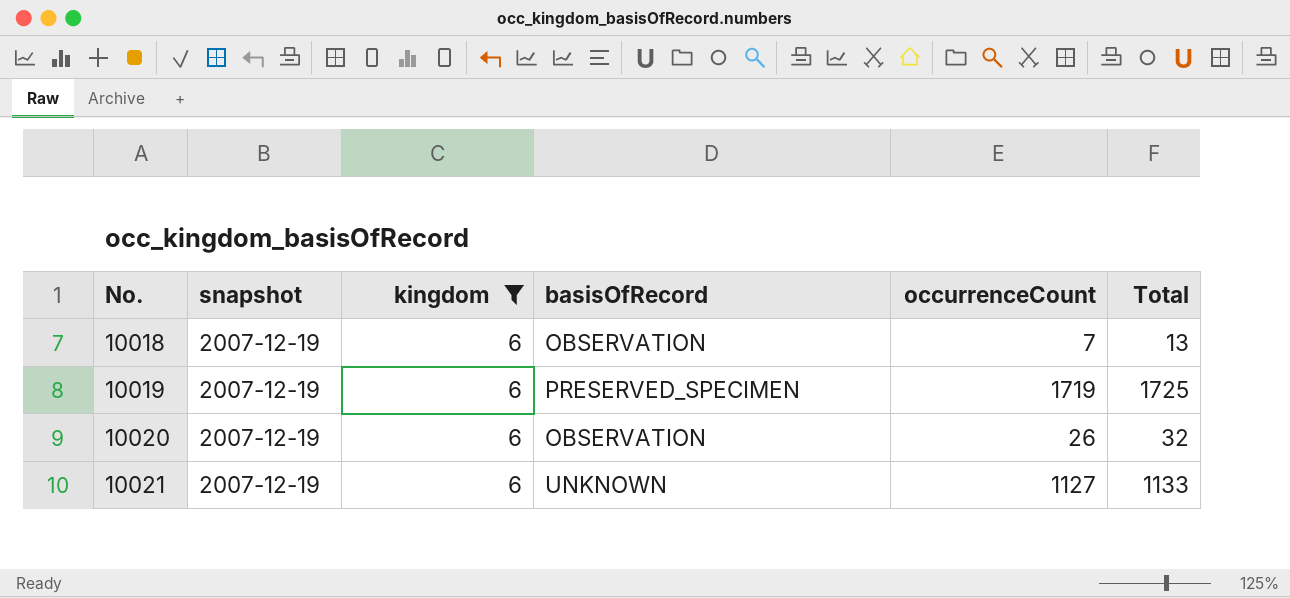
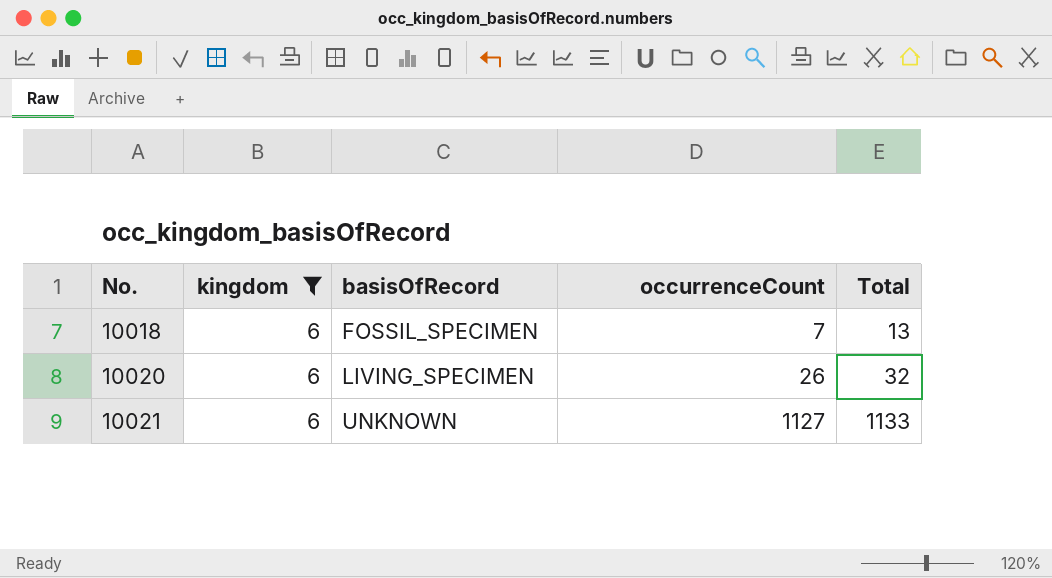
column snapshot | position: 2 -> none
row 10019: 2007-12-19 | 6 | PRESERVED_SPECIMEN | 1719 | 1725 -> none
10018 | basisOfRecord: OBSERVATION -> FOSSIL_SPECIMEN
10020 | basisOfRecord: OBSERVATION -> LIVING_SPECIMEN

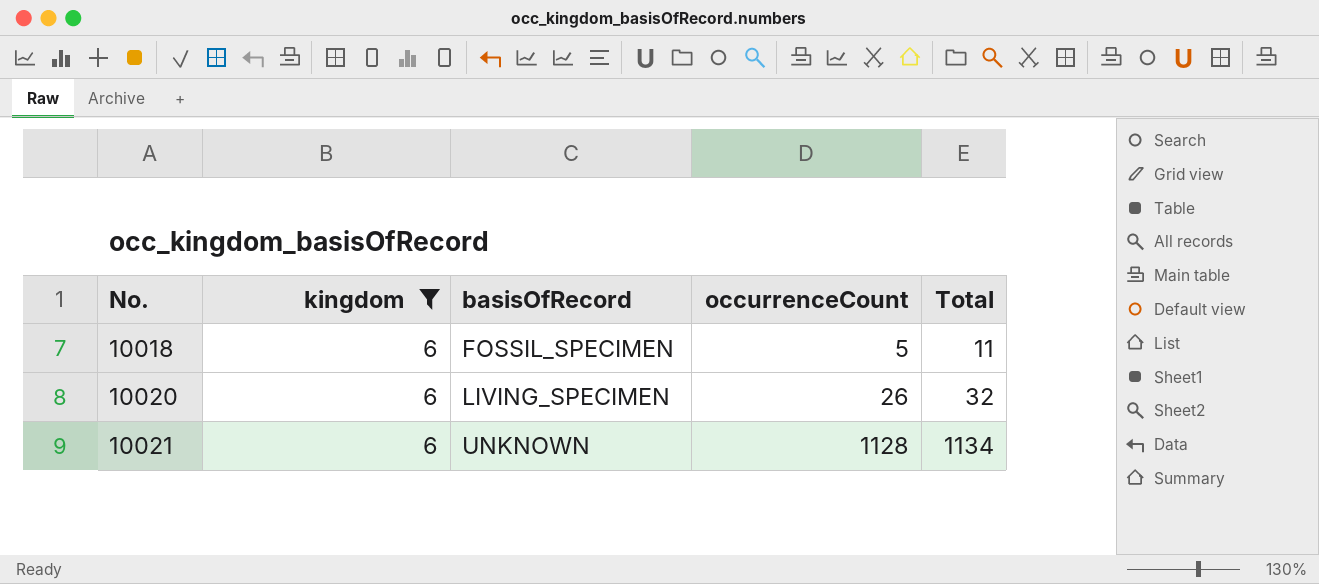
10018 | occurrenceCount: 7 -> 5
10018 | Total: 13 -> 11
10021 | occurrenceCount: 1127 -> 1128
10021 | Total: 1133 -> 1134

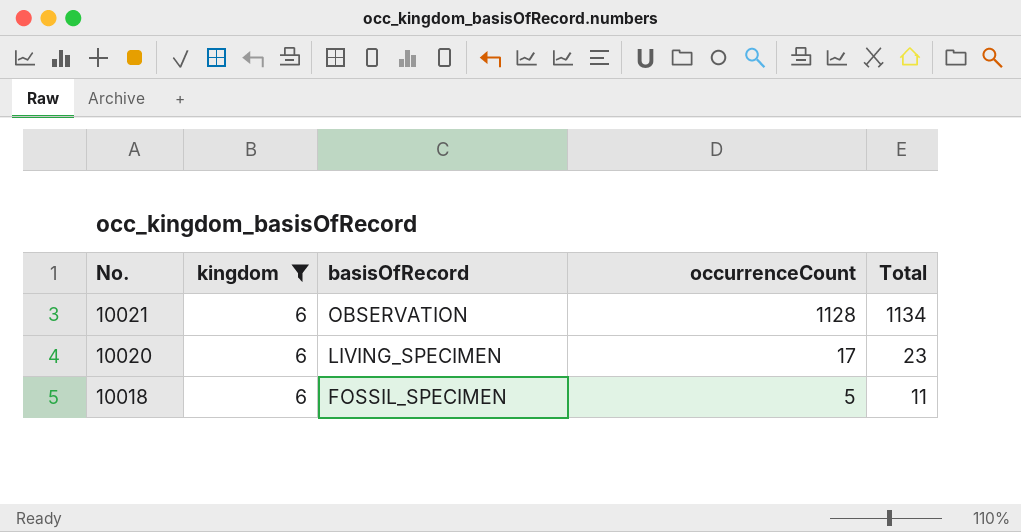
row order: No. ascending -> No. descending
10021 | basisOfRecord: UNKNOWN -> OBSERVATION
10020 | occurrenceCount: 26 -> 17
10020 | Total: 32 -> 23

